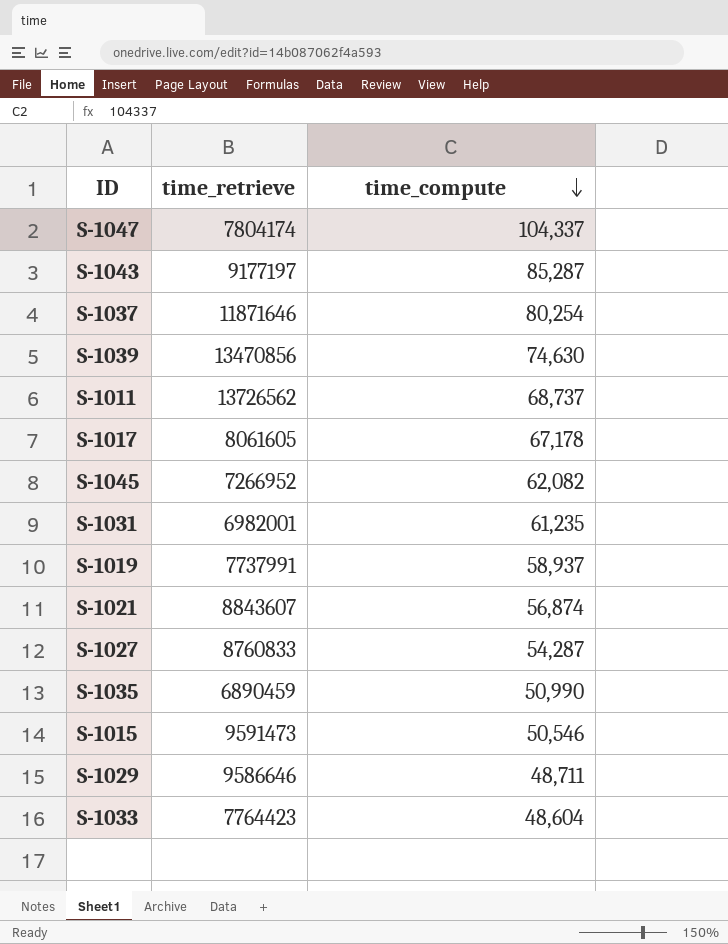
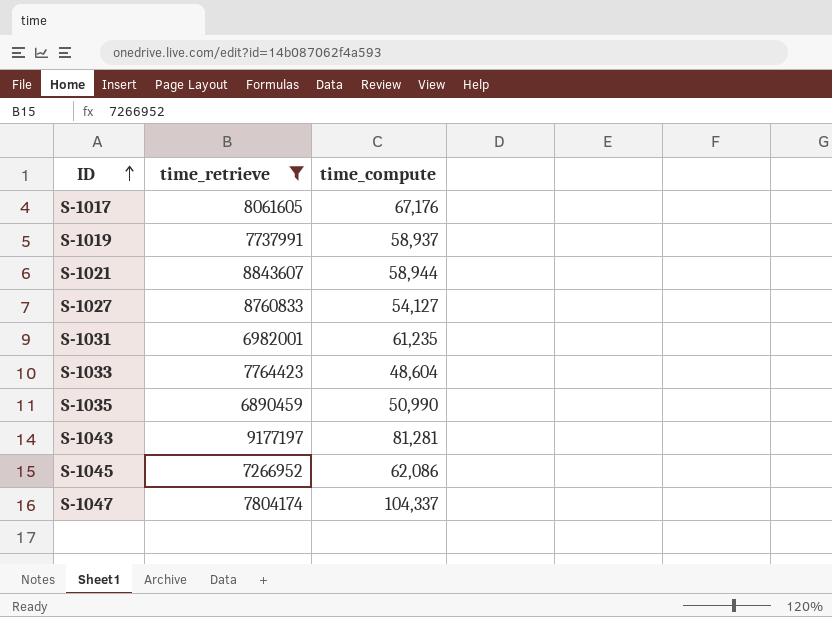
filter: none -> time_retrieve <= 9177197
row order: time_compute descending -> ID ascending
S-1017 | time_compute: 67,178 -> 67,176
S-1021 | time_compute: 56,874 -> 58,944
S-1027 | time_compute: 54,287 -> 54,127
S-1043 | time_compute: 85,287 -> 81,281
S-1045 | time_compute: 62,082 -> 62,086

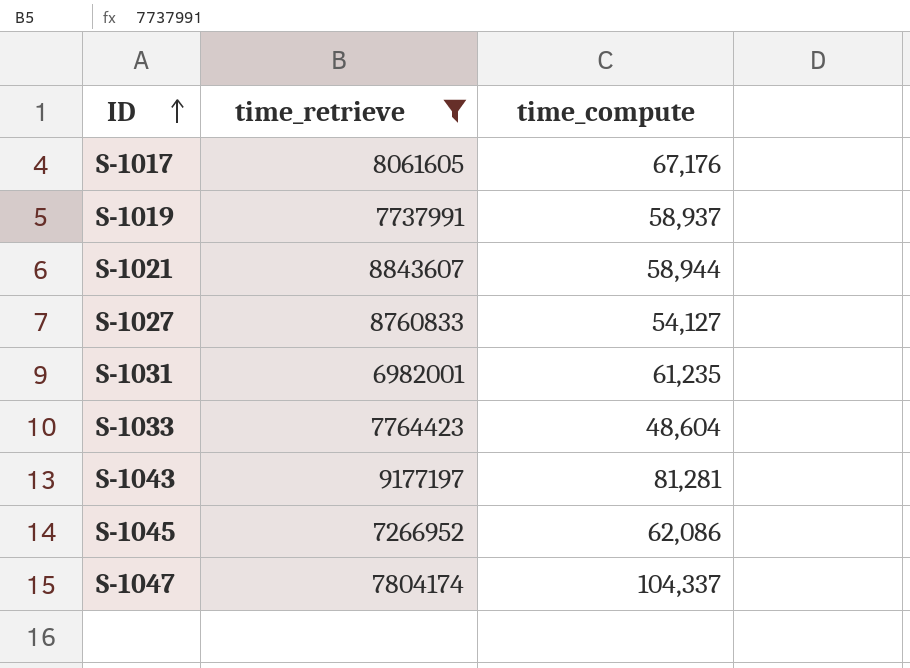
row S-1035: 6890459 | 50,990 -> none

